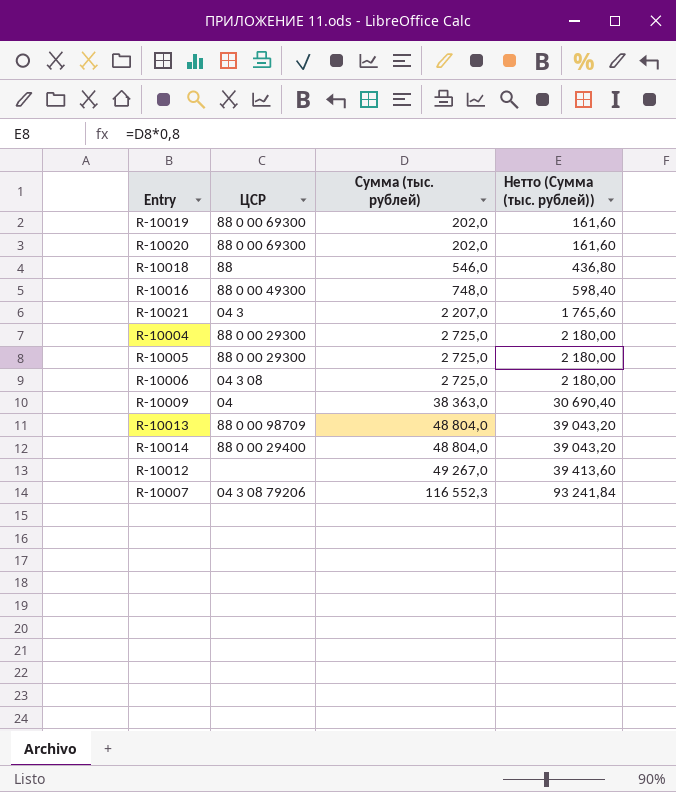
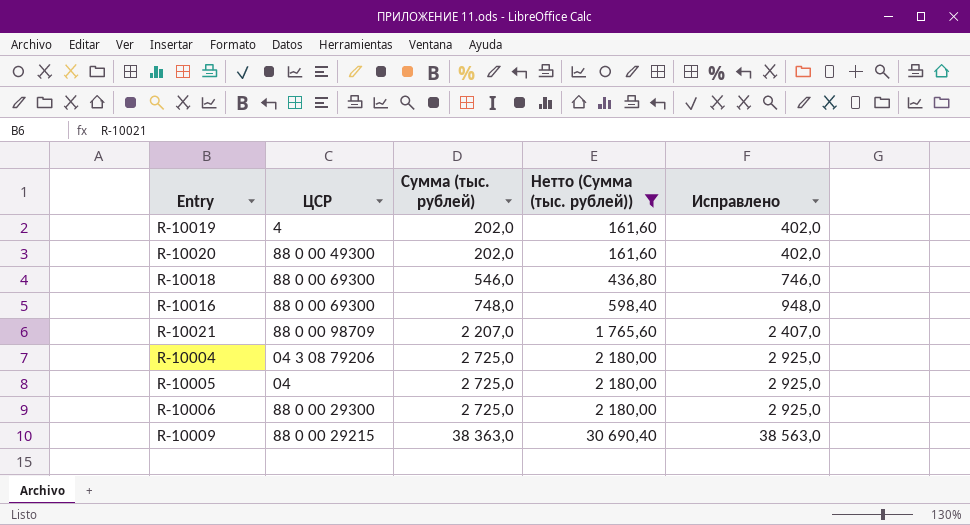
filter: none -> Нетто (Сумма (тыс. рублей)) <= 30 690,40
column Исправлено | formula: none -> [Сумма (тыс. рублей)] + 200
R-10019 | ЦСР: 88 0 00 69300 -> 4
R-10020 | ЦСР: 88 0 00 69300 -> 88 0 00 49300
R-10018 | ЦСР: 88 -> 88 0 00 69300
R-10016 | ЦСР: 88 0 00 49300 -> 88 0 00 69300
R-10021 | ЦСР: 04 3 -> 88 0 00 98709
R-10004 | ЦСР: 88 0 00 29300 -> 04 3 08 79206
R-10005 | ЦСР: 88 0 00 29300 -> 04
R-10006 | ЦСР: 04 3 08 -> 88 0 00 29300
R-10009 | ЦСР: 04 -> 88 0 00 29215

